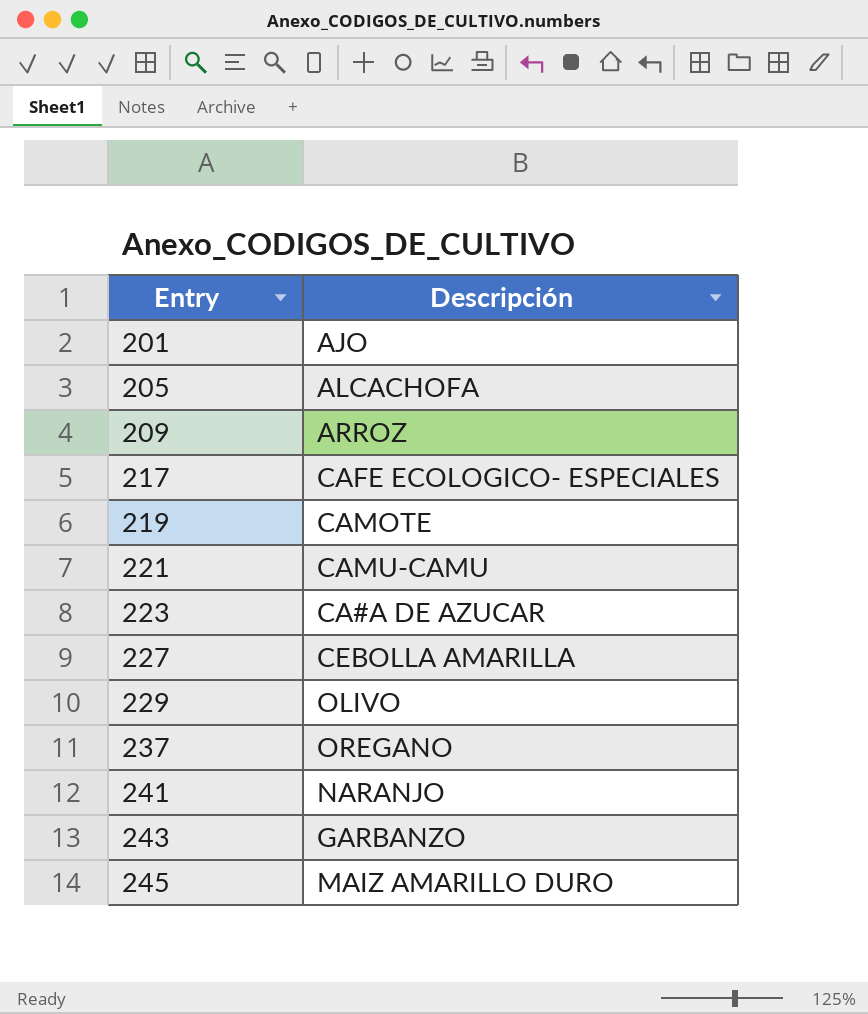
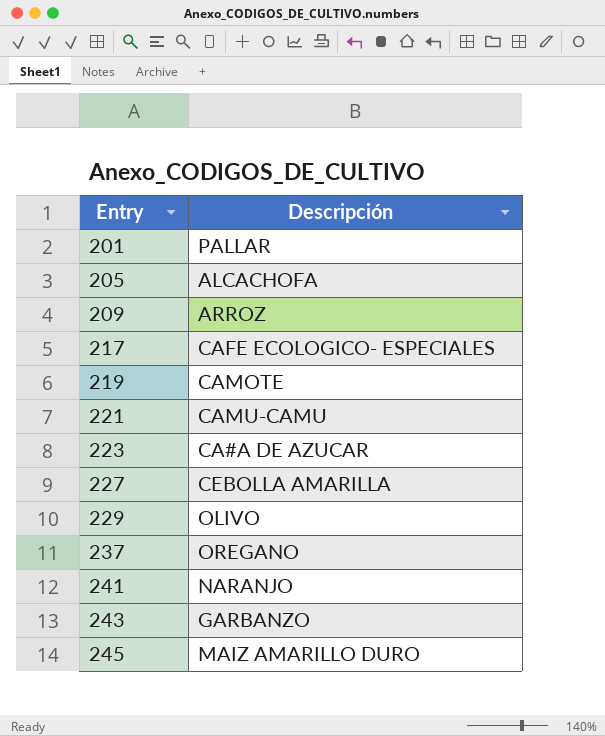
201 | Descripción: AJO -> PALLAR

